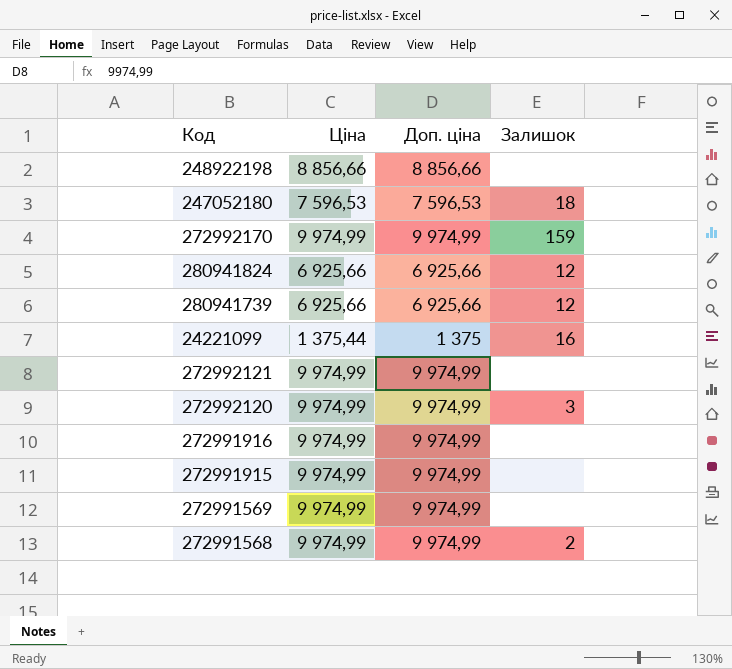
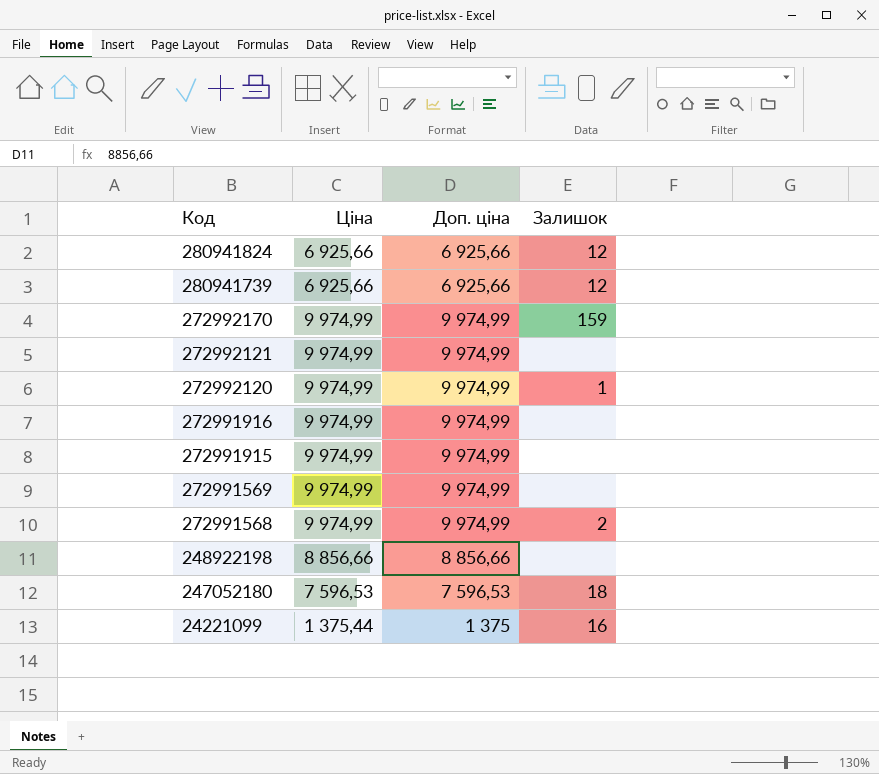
row order: none -> Код descending
272992120 | Залишок: 3 -> 1

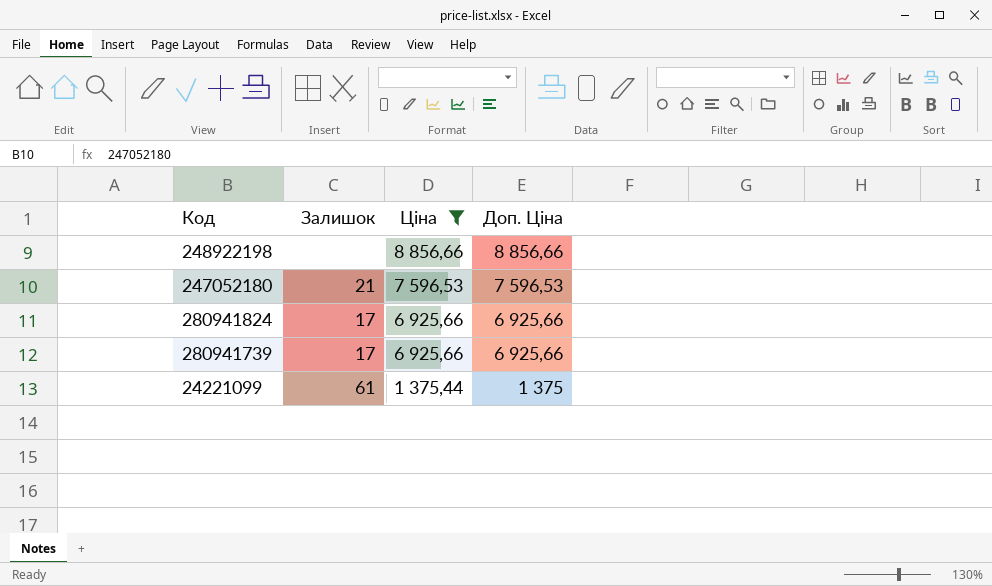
filter: none -> Ціна != 9 974,99
row order: Код descending -> Ціна descending
column Залишок | position: 4 -> 2
column name: Доп. ціна -> Доп. Ціна
247052180 | Залишок: 18 -> 21
280941824 | Залишок: 12 -> 17
280941739 | Залишок: 12 -> 17
24221099 | Залишок: 16 -> 61

